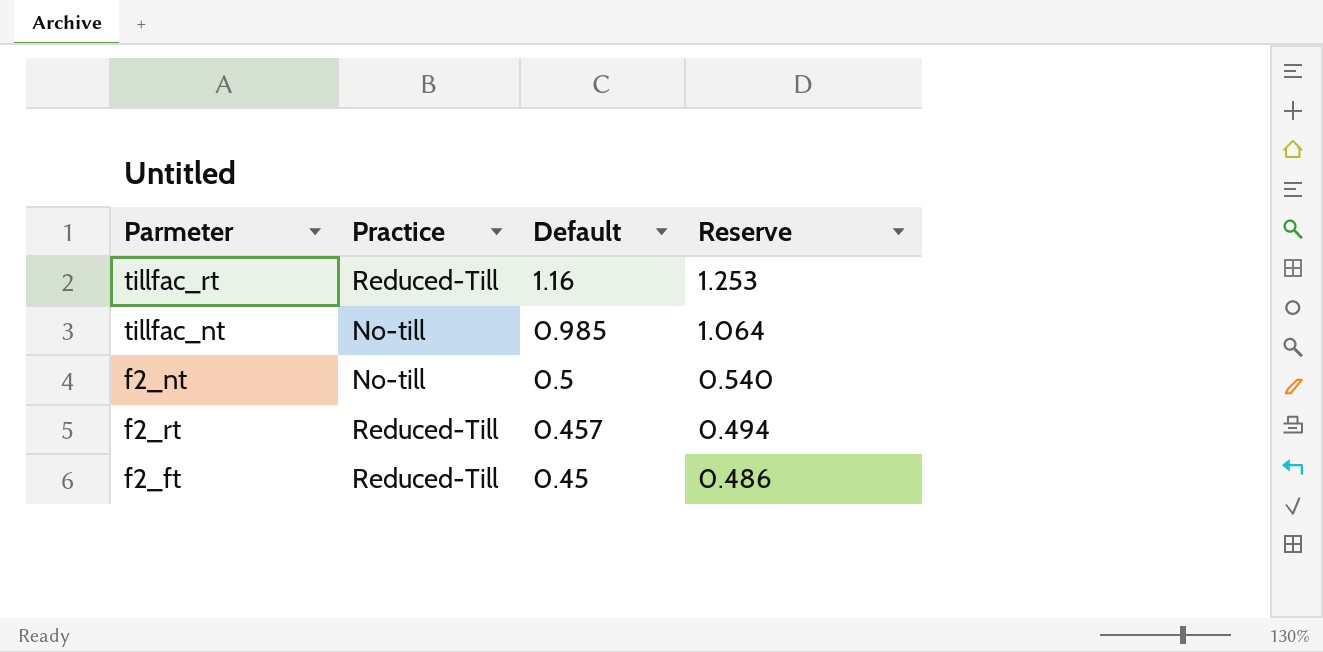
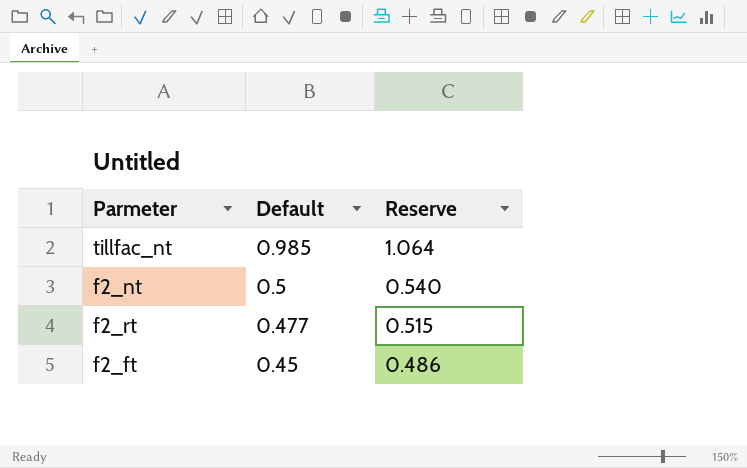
column Practice | position: 2 -> none
row tillfac_rt: Reduced-Till | 1.16 | 1.253 -> none
f2_rt | Default: 0.457 -> 0.477
f2_rt | Reserve: 0.494 -> 0.515

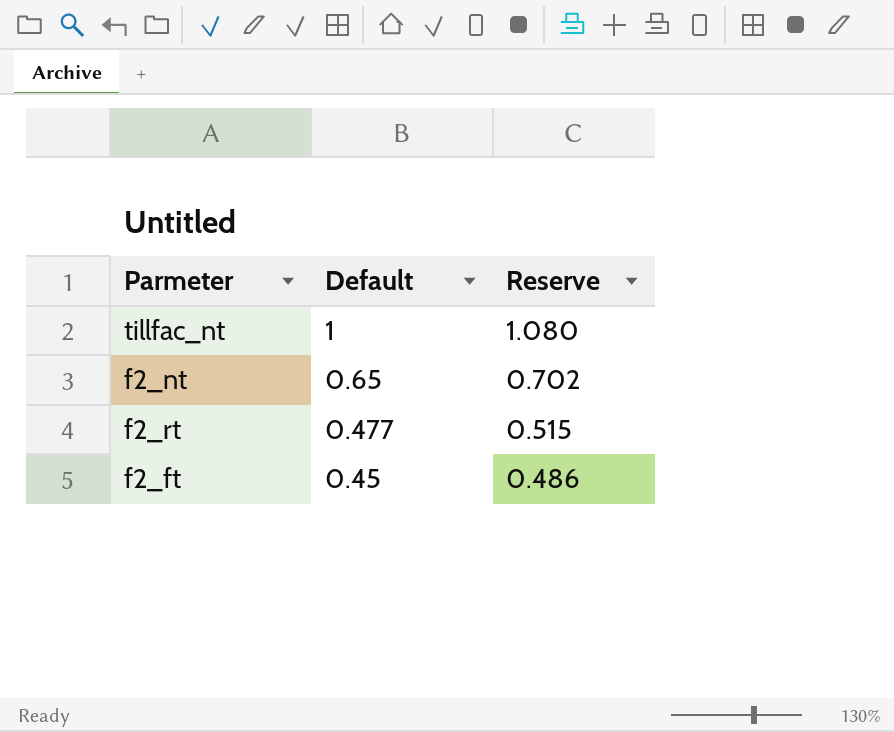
tillfac_nt | Default: 0.985 -> 1
tillfac_nt | Reserve: 1.064 -> 1.080
f2_nt | Default: 0.5 -> 0.65
f2_nt | Reserve: 0.540 -> 0.702

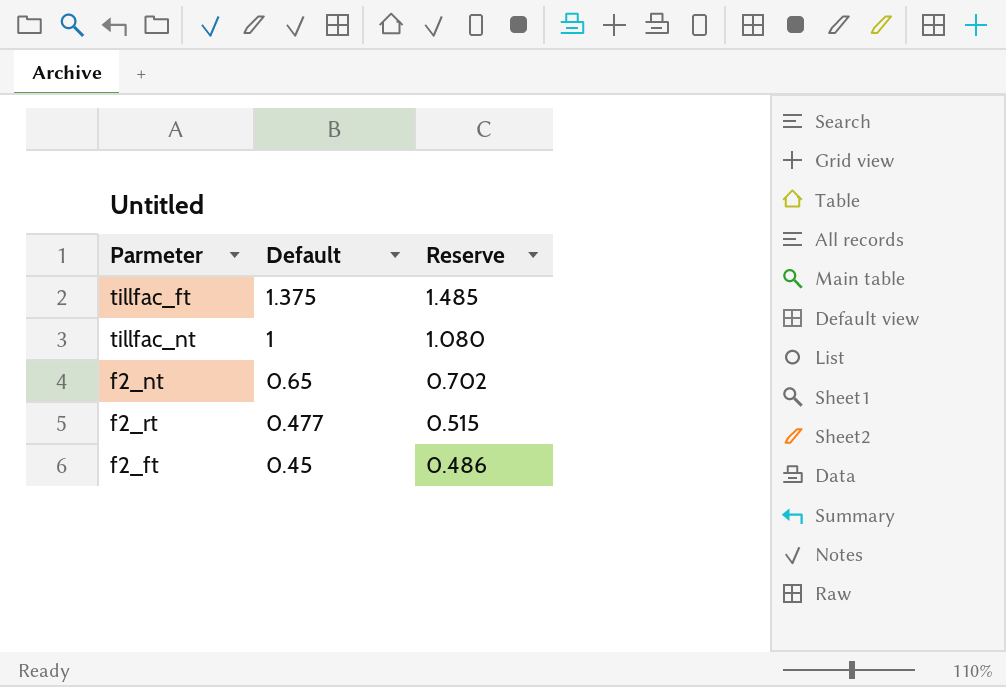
row tillfac_ft: none -> 1.375 | 1.485

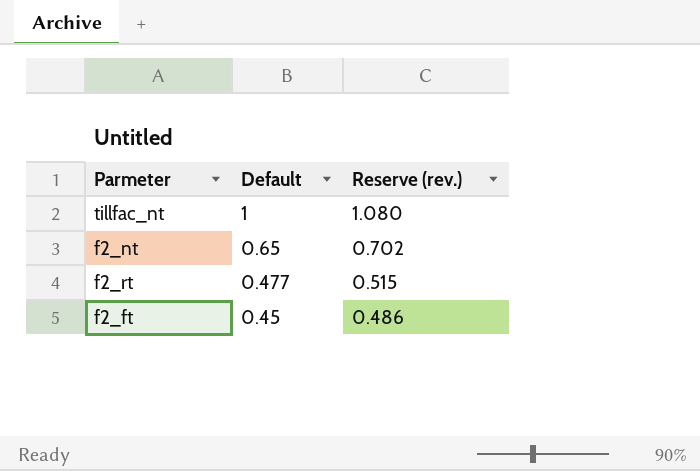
column name: Reserve -> Reserve (rev.)
row tillfac_ft: 1.375 | 1.485 -> none

